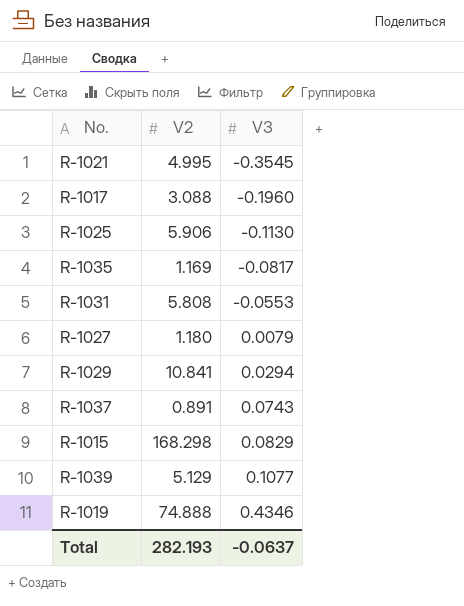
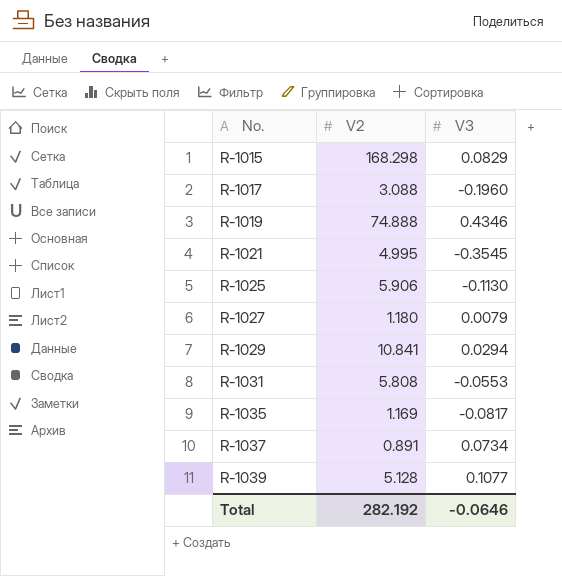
row order: V3 ascending -> No. ascending
R-1037 | V3: 0.0743 -> 0.0734
R-1039 | V2: 5.129 -> 5.128
Total | V2: 282.193 -> 282.192
Total | V3: -0.0637 -> -0.0646

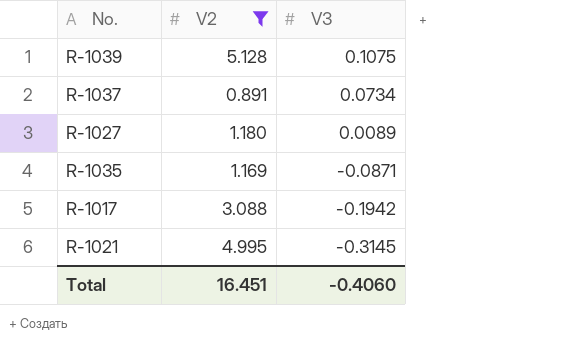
filter: none -> V2 <= 5.128
row order: No. ascending -> V3 descending
R-1039 | V3: 0.1077 -> 0.1075
R-1027 | V3: 0.0079 -> 0.0089
R-1035 | V3: -0.0817 -> -0.0871
R-1017 | V3: -0.1960 -> -0.1942
R-1021 | V3: -0.3545 -> -0.3145
Total | V2: 282.192 -> 16.451
Total | V3: -0.0646 -> -0.4060

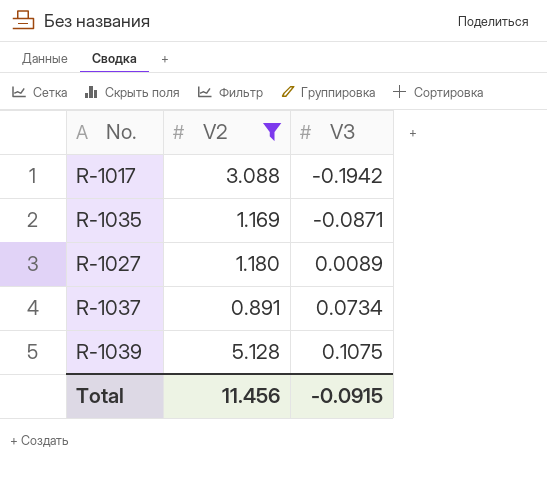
row order: V3 descending -> V3 ascending
row R-1021: 4.995 | -0.3145 -> none
Total | V2: 16.451 -> 11.456
Total | V3: -0.4060 -> -0.0915

